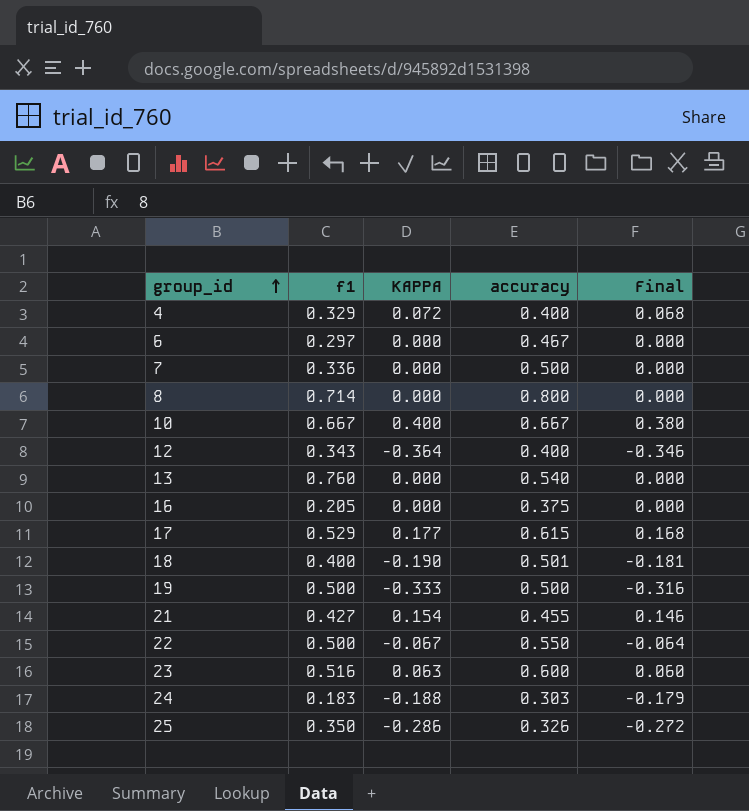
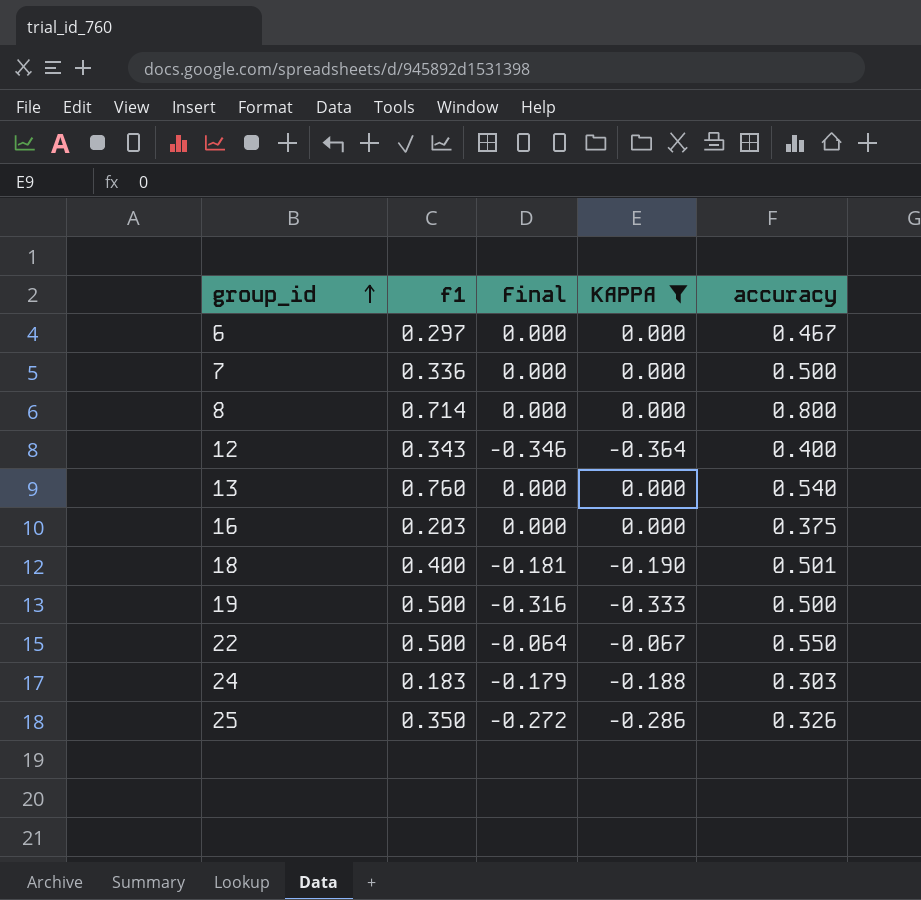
filter: none -> KAPPA <= 0.000
column Final | position: 5 -> 3
16 | f1: 0.205 -> 0.203

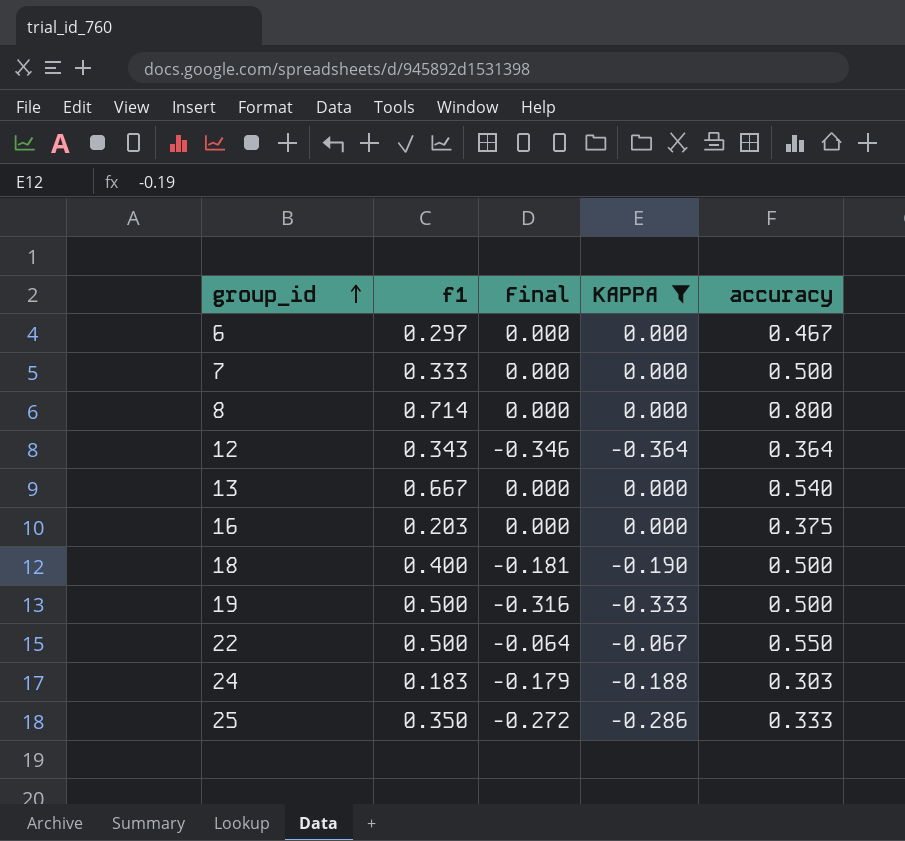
7 | f1: 0.336 -> 0.333
12 | accuracy: 0.400 -> 0.364
13 | f1: 0.760 -> 0.667
18 | accuracy: 0.501 -> 0.500
25 | accuracy: 0.326 -> 0.333

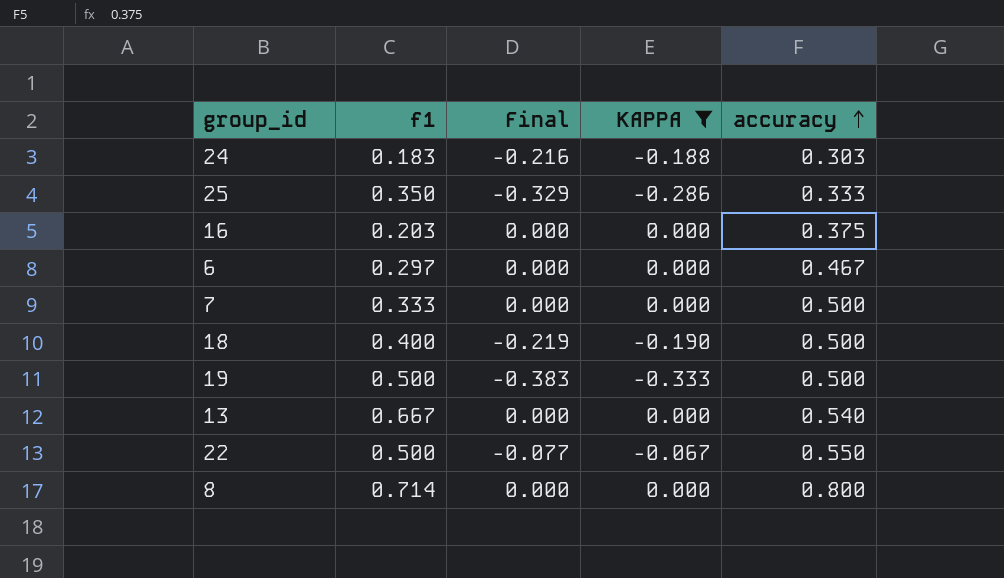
row order: group_id ascending -> accuracy ascending
column Final | formula: [KAPPA] * 0.95 -> [KAPPA] * 1.15
row 12: 0.343 | -0.346 | -0.364 | 0.364 -> none

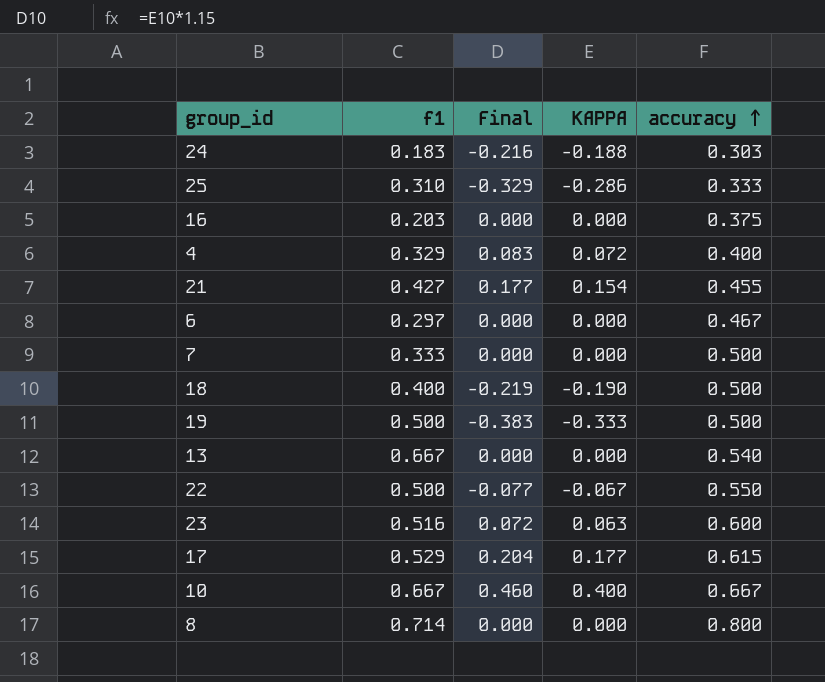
filter: KAPPA <= 0.000 -> none
25 | f1: 0.350 -> 0.310

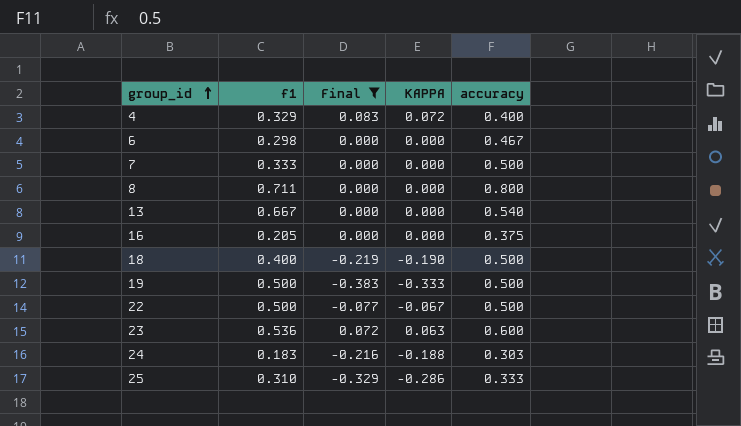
filter: none -> Final <= 0.083
row order: accuracy ascending -> group_id ascending
6 | f1: 0.297 -> 0.298
8 | f1: 0.714 -> 0.711
16 | f1: 0.203 -> 0.205
22 | accuracy: 0.550 -> 0.500
23 | f1: 0.516 -> 0.536

